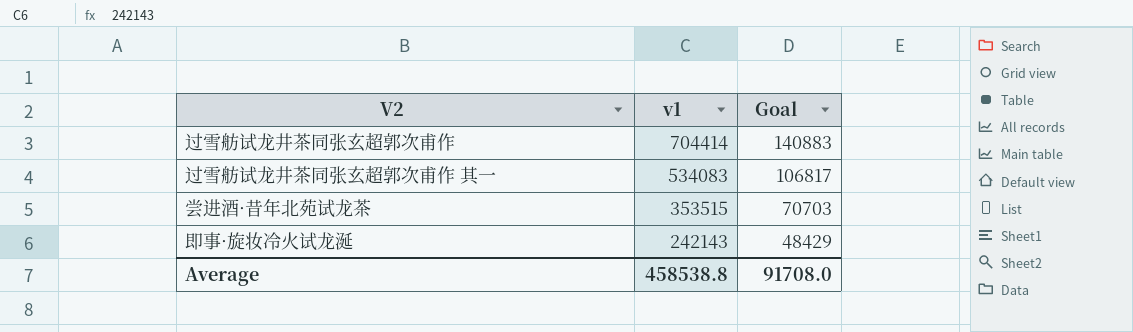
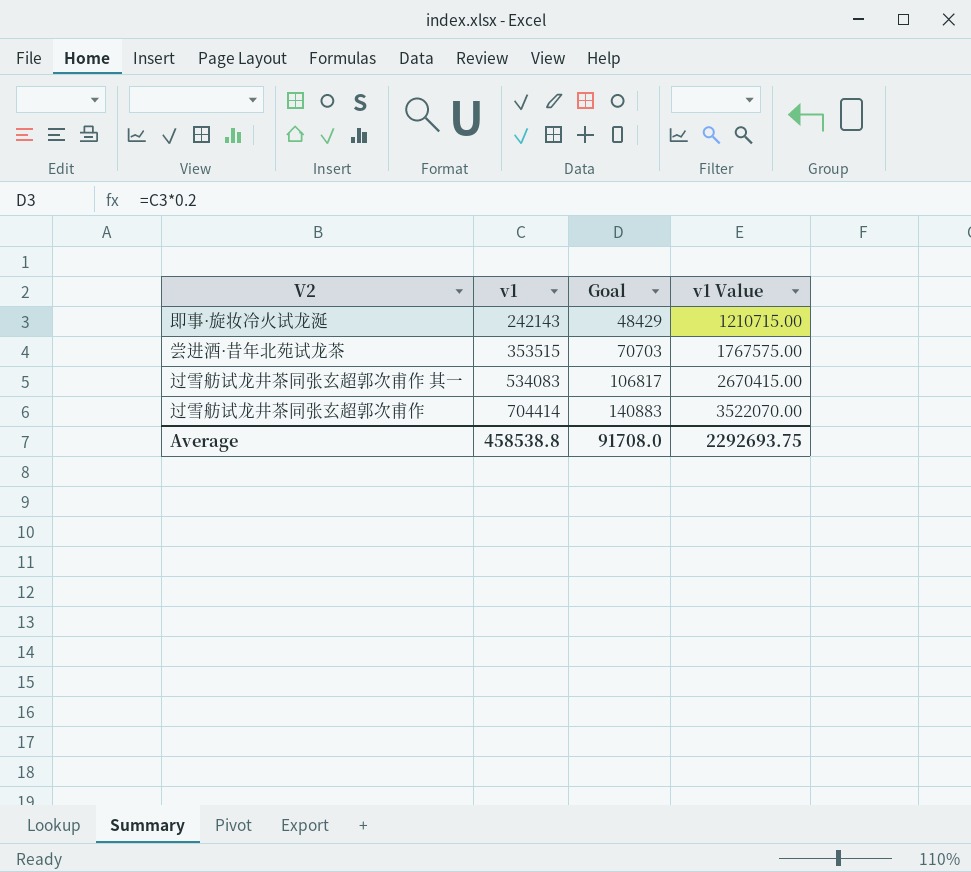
row order: v1 descending -> v1 ascending
column v1 Value | formula: none -> [v1] * 5

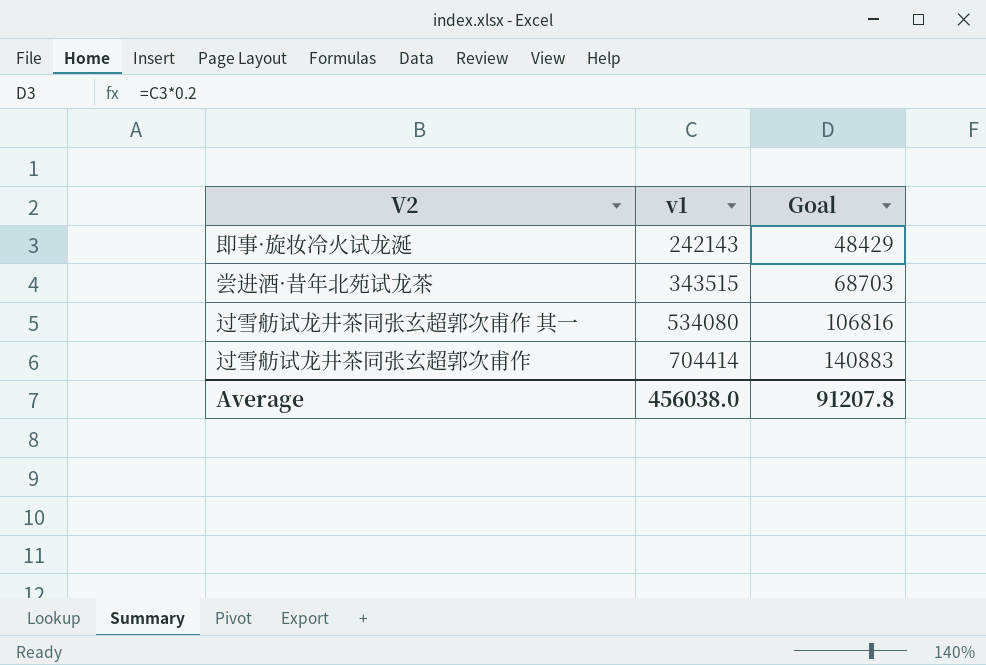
column v1 Value | formula: [v1] * 5 -> none
尝进酒·昔年北苑试龙茶 | v1: 353515 -> 343515
尝进酒·昔年北苑试龙茶 | Goal: 70703 -> 68703
过雪舫试龙井茶同张玄超郭次甫作 其一 | v1: 534083 -> 534080
过雪舫试龙井茶同张玄超郭次甫作 其一 | Goal: 106817 -> 106816
Average | v1: 458538.8 -> 456038.0
Average | Goal: 91708.0 -> 91207.8

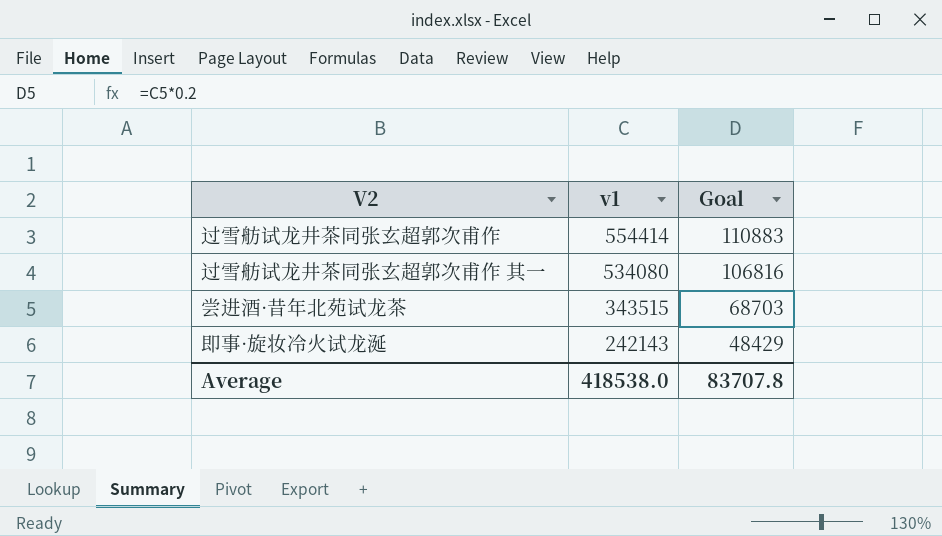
row order: v1 ascending -> v1 descending
过雪舫试龙井茶同张玄超郭次甫作 | v1: 704414 -> 554414
过雪舫试龙井茶同张玄超郭次甫作 | Goal: 140883 -> 110883
Average | v1: 456038.0 -> 418538.0
Average | Goal: 91207.8 -> 83707.8

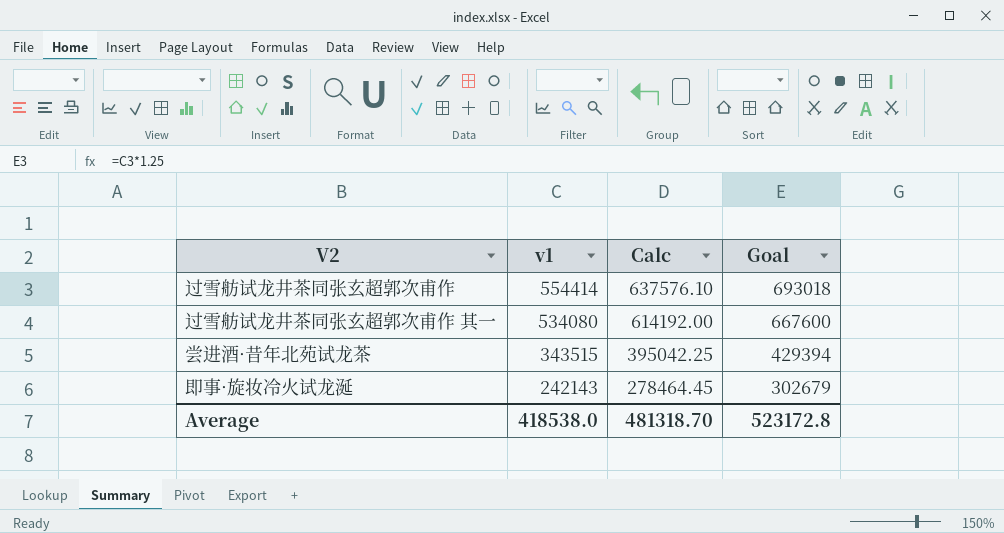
column Calc | formula: none -> [v1] * 1.15
column Goal | formula: [v1] * 0.2 -> [v1] * 1.25
Average | Goal: 83707.8 -> 523172.8

